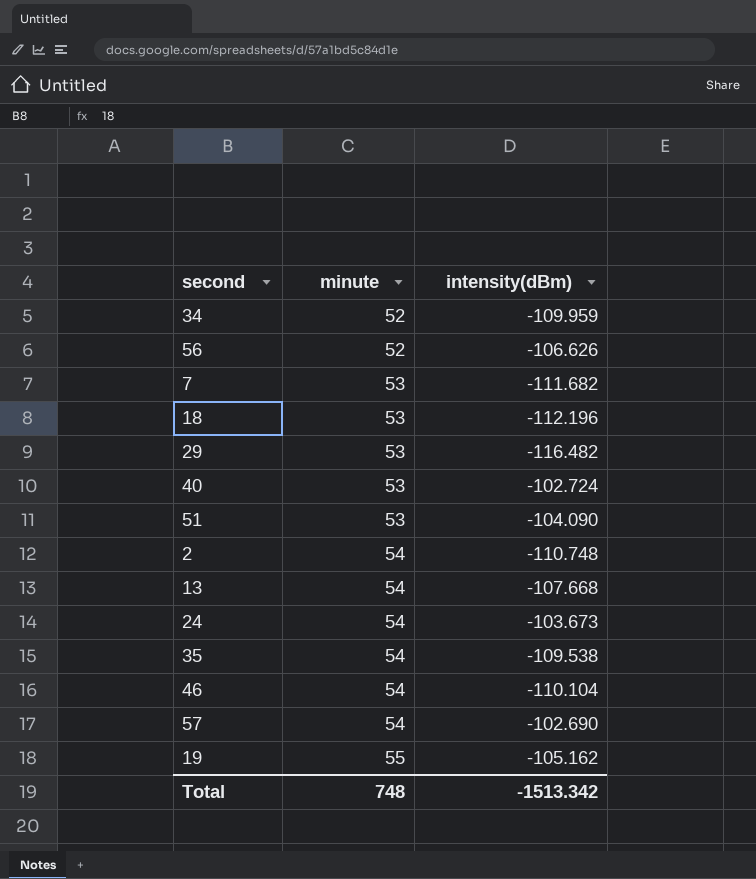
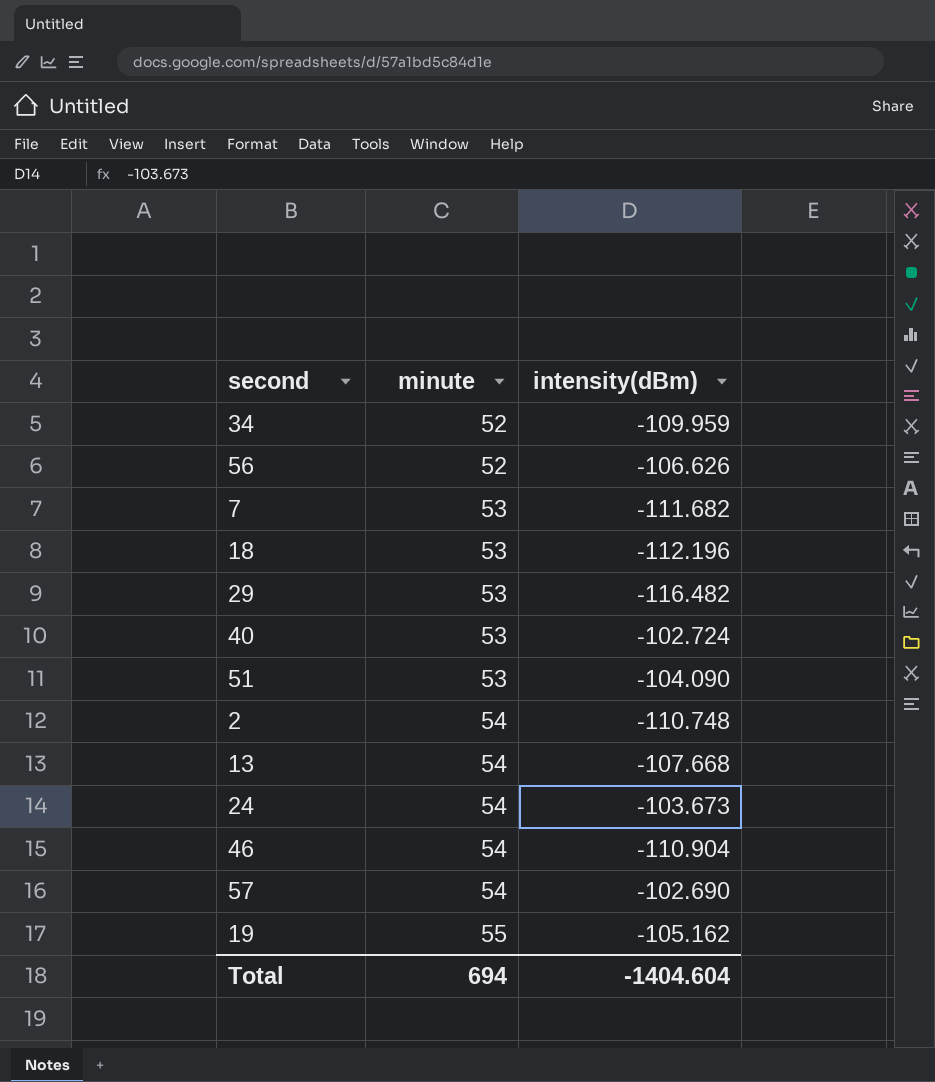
row 35: 54 | -109.538 -> none
46 | intensity(dBm): -110.104 -> -110.904
Total | minute: 748 -> 694
Total | intensity(dBm): -1513.342 -> -1404.604

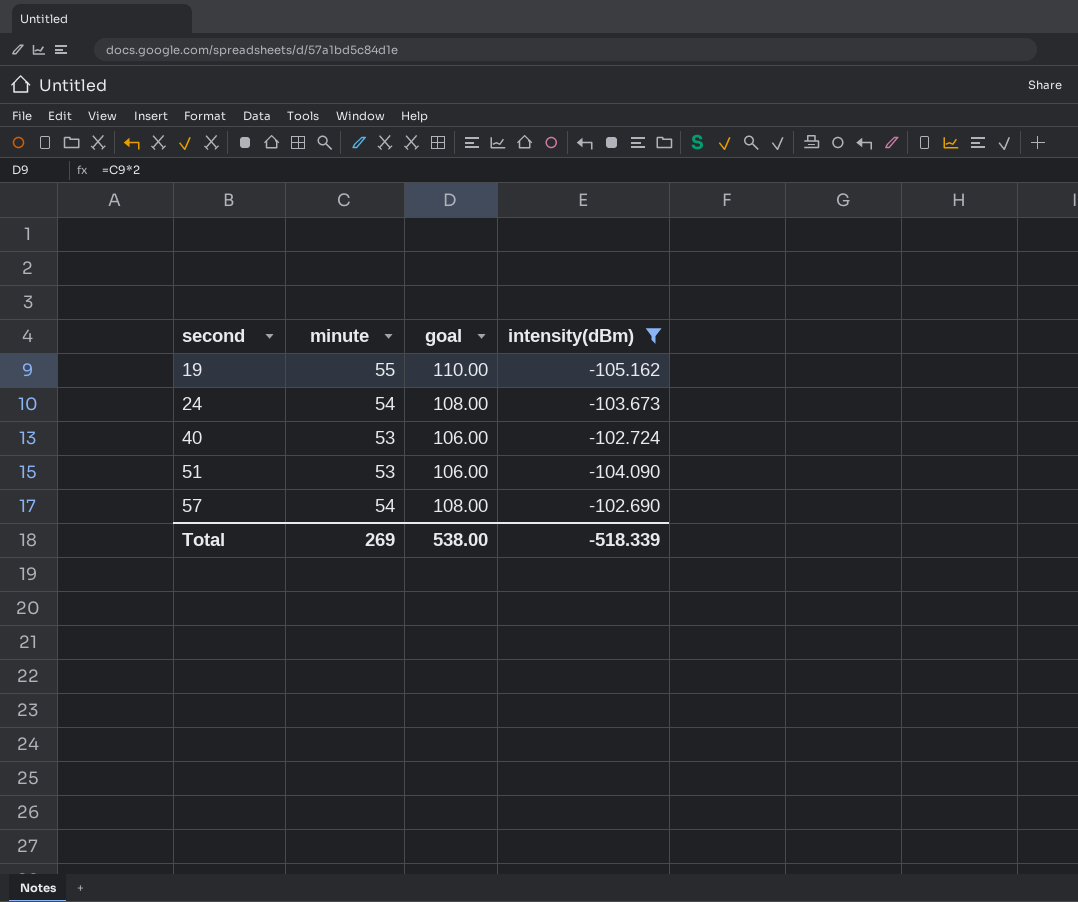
filter: none -> intensity(dBm) >= -105.162
row order: minute ascending -> second ascending
column goal | formula: none -> [minute] * 2
Total | minute: 694 -> 269
Total | intensity(dBm): -1404.604 -> -518.339

